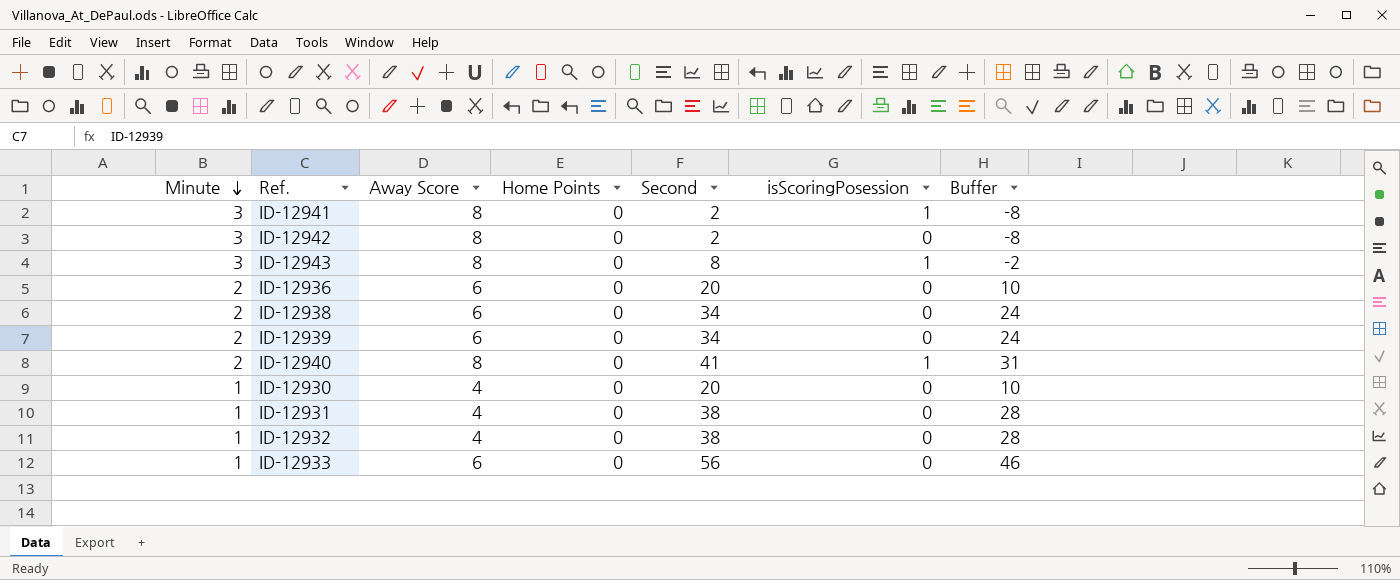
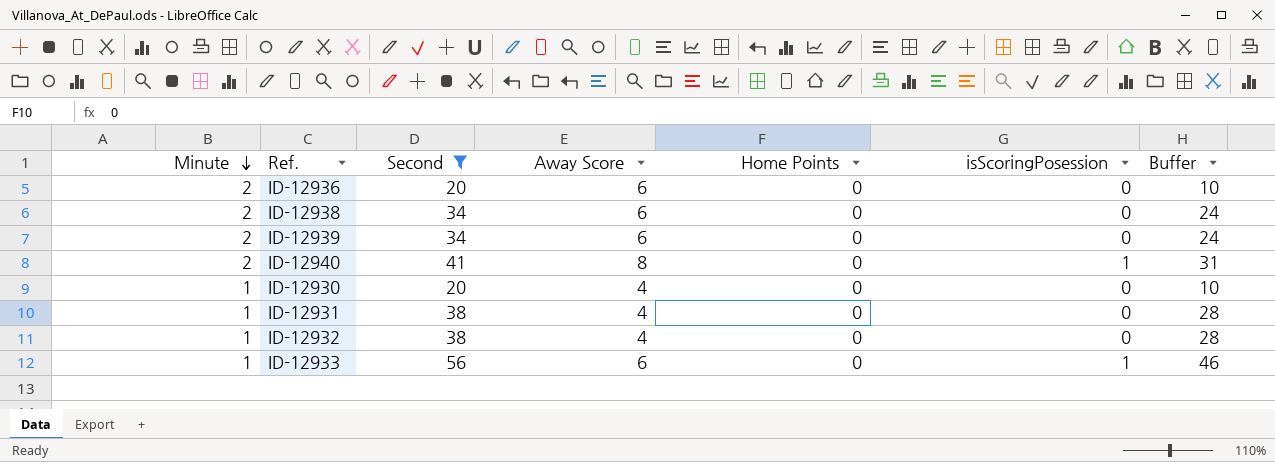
filter: none -> Second >= 20
column Second | position: 5 -> 3
ID-12933 | isScoringPosession: 0 -> 1

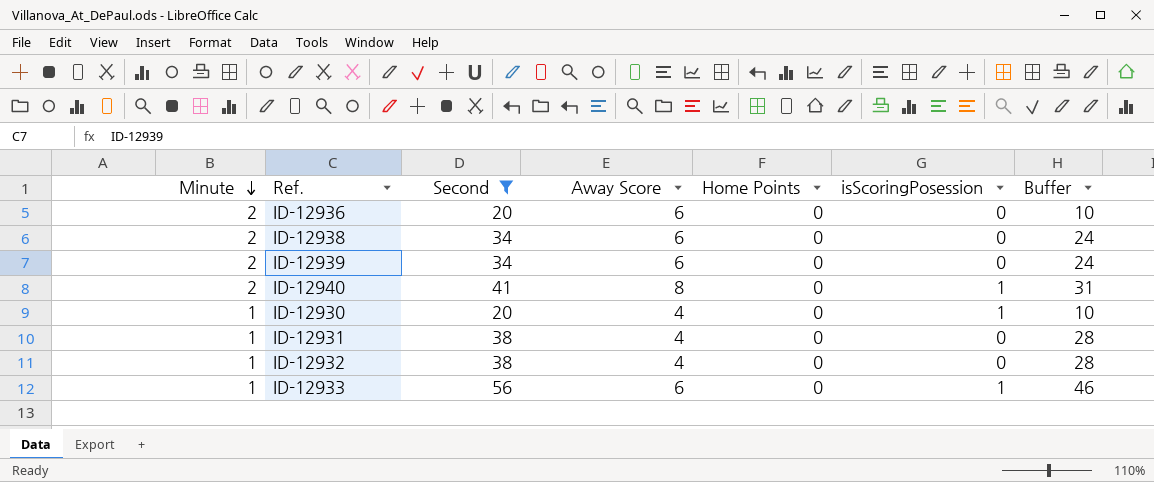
ID-12930 | isScoringPosession: 0 -> 1

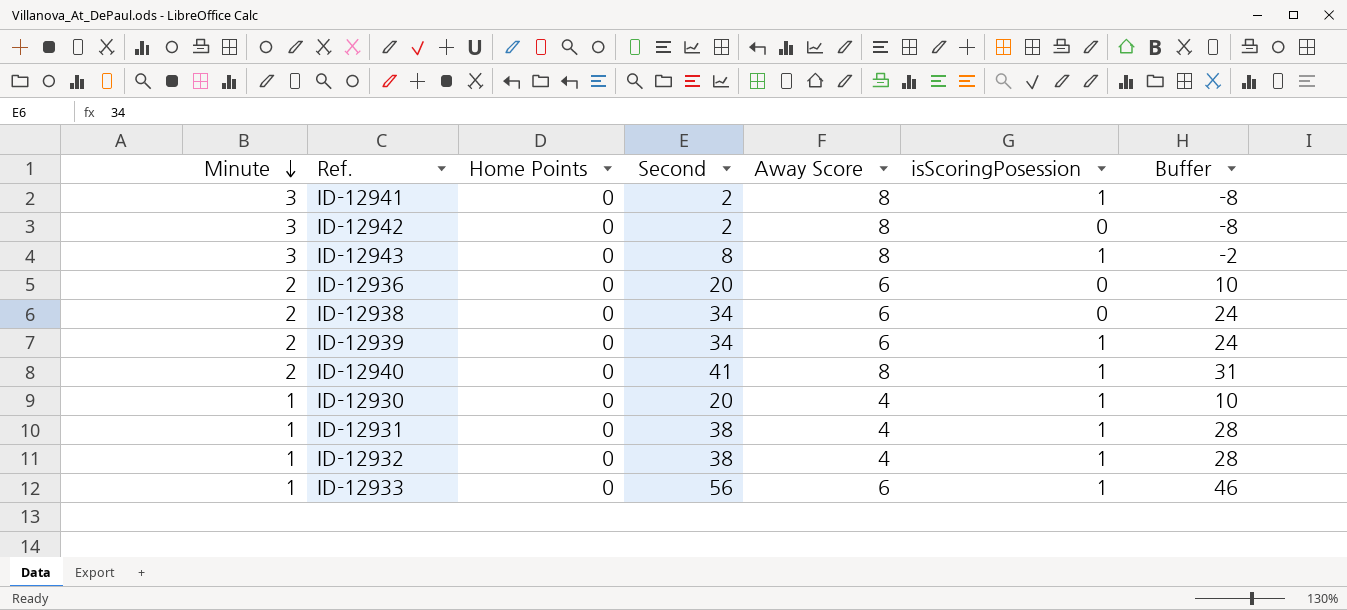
filter: Second >= 20 -> none
column Home Points | position: 5 -> 3
ID-12939 | isScoringPosession: 0 -> 1
ID-12931 | isScoringPosession: 0 -> 1
ID-12932 | isScoringPosession: 0 -> 1

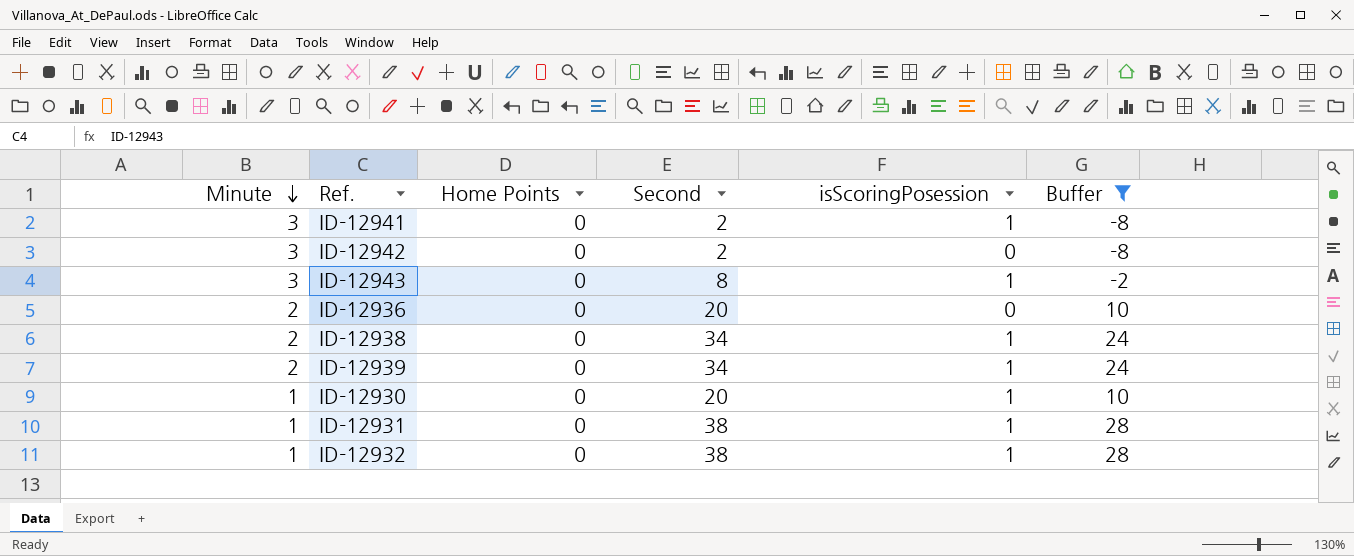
filter: none -> Buffer <= 28
column Away Score | position: 5 -> none
ID-12938 | isScoringPosession: 0 -> 1

